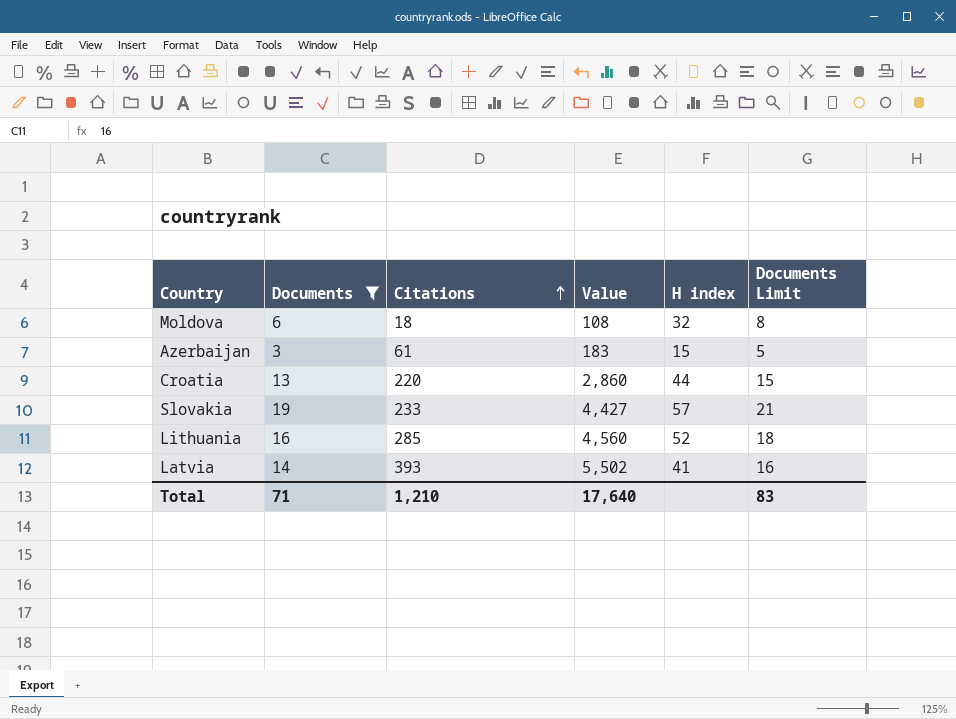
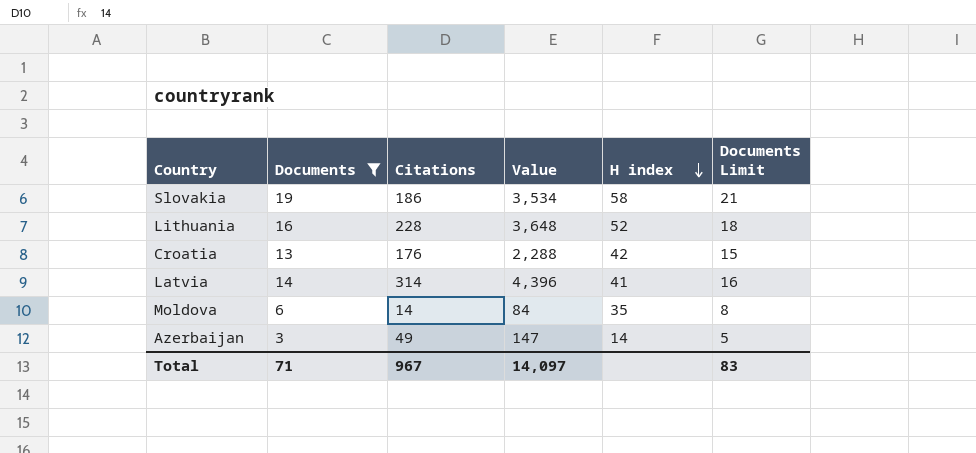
row order: Citations ascending -> H index descending
Slovakia | Citations: 233 -> 186
Slovakia | Value: 4,427 -> 3,534
Slovakia | H index: 57 -> 58
Lithuania | Citations: 285 -> 228
Lithuania | Value: 4,560 -> 3,648
Croatia | Citations: 220 -> 176
Croatia | Value: 2,860 -> 2,288
Croatia | H index: 44 -> 42
Latvia | Citations: 393 -> 314
Latvia | Value: 5,502 -> 4,396
Moldova | Citations: 18 -> 14
Moldova | Value: 108 -> 84
Moldova | H index: 32 -> 35
Azerbaijan | Citations: 61 -> 49
Azerbaijan | Value: 183 -> 147
Azerbaijan | H index: 15 -> 14
Total | Citations: 1,210 -> 967
Total | Value: 17,640 -> 14,097

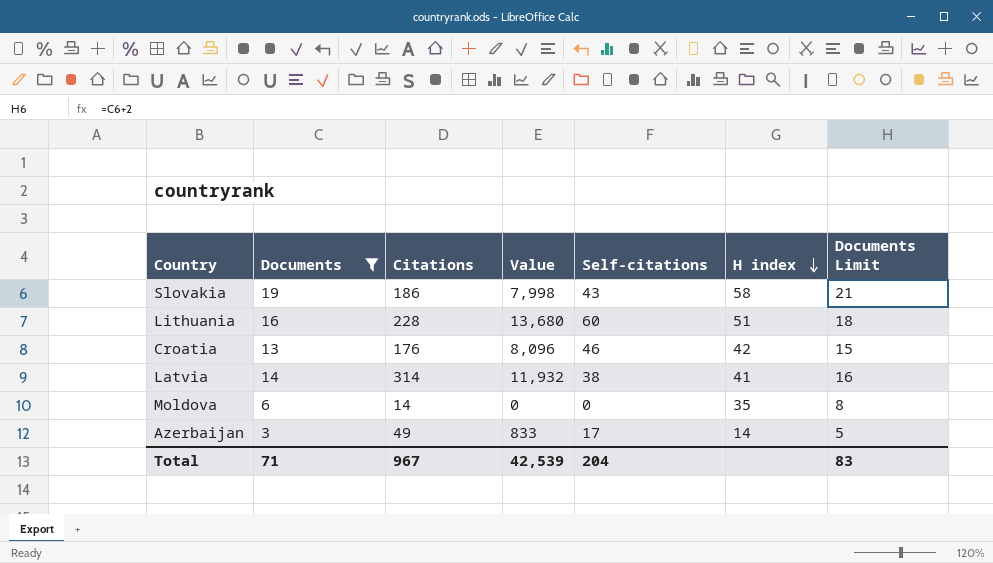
column Value | formula: [Documents] * [Citations] -> [Citations] * [Self-citations]
column Self-citations | position: none -> 5
Lithuania | H index: 52 -> 51
Total | Value: 14,097 -> 42,539

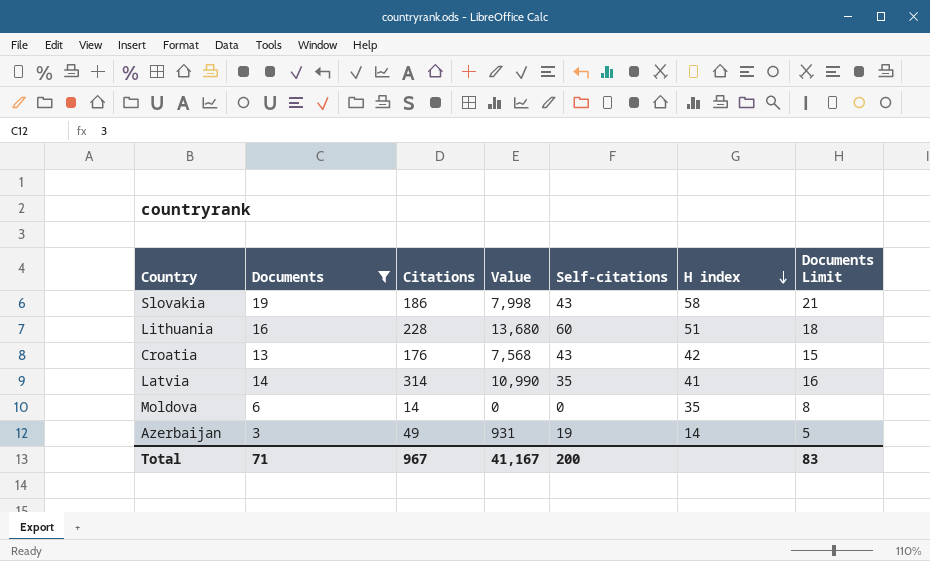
Croatia | Value: 8,096 -> 7,568
Croatia | Self-citations: 46 -> 43
Latvia | Value: 11,932 -> 10,990
Latvia | Self-citations: 38 -> 35
Azerbaijan | Value: 833 -> 931
Azerbaijan | Self-citations: 17 -> 19
Total | Value: 42,539 -> 41,167
Total | Self-citations: 204 -> 200

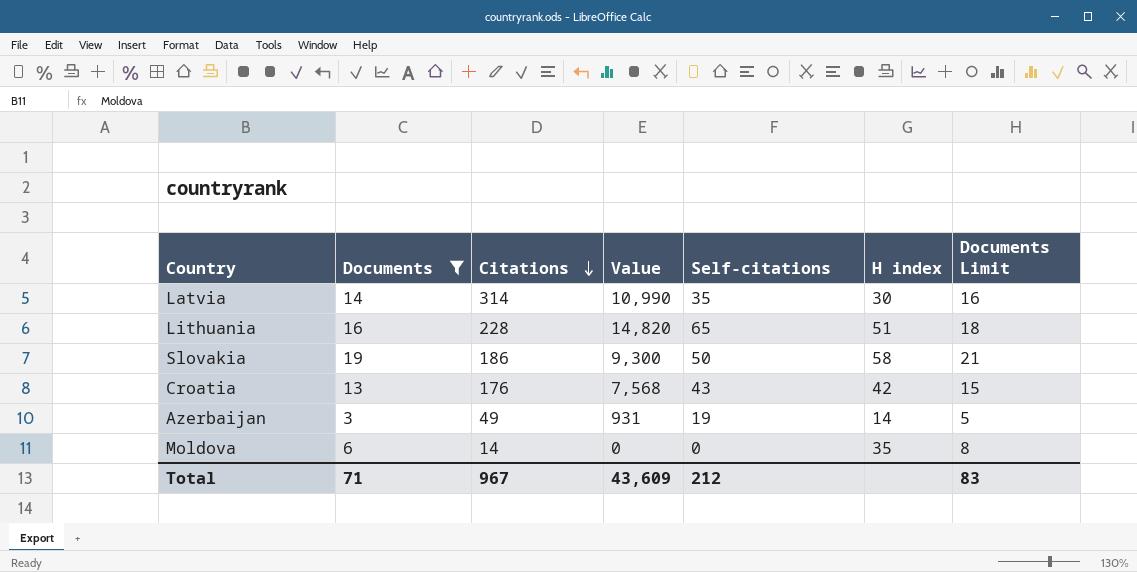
row order: H index descending -> Citations descending
Latvia | H index: 41 -> 30
Lithuania | Value: 13,680 -> 14,820
Lithuania | Self-citations: 60 -> 65
Slovakia | Value: 7,998 -> 9,300
Slovakia | Self-citations: 43 -> 50
Total | Value: 41,167 -> 43,609
Total | Self-citations: 200 -> 212

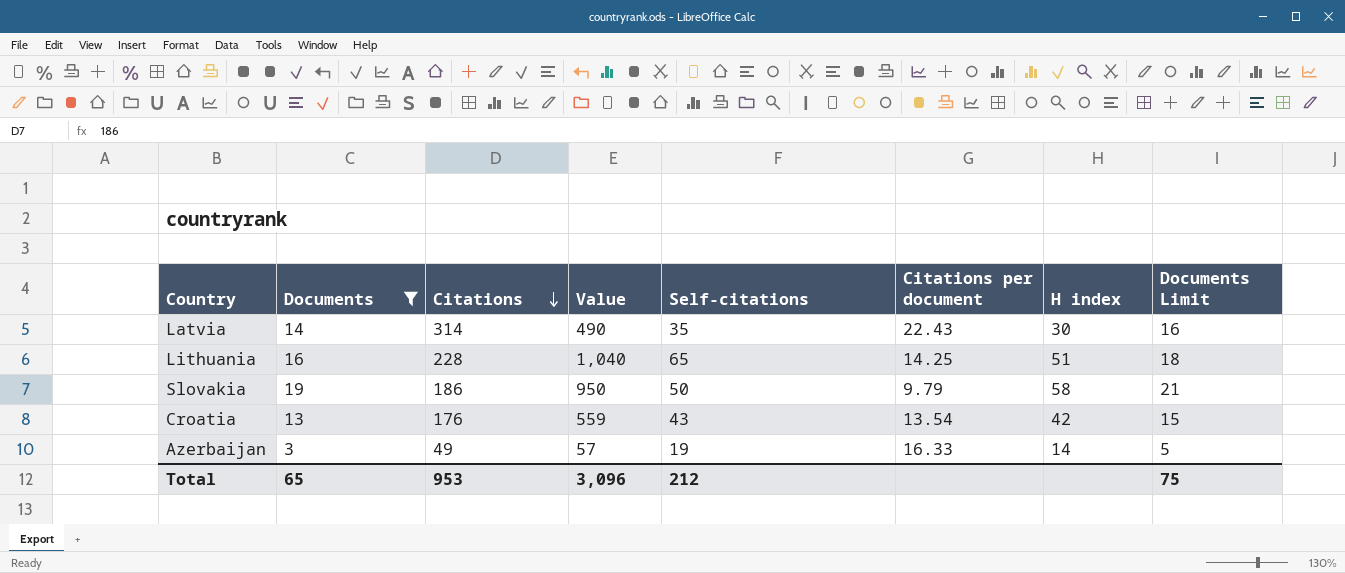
column Value | formula: [Citations] * [Self-citations] -> [Documents] * [Self-citations]
column Citations per document | formula: none -> [Citations] / [Documents]
row Moldova: 6 | 14 | 0 | 0 | 35 | 8 -> none
Total | Documents: 71 -> 65
Total | Citations: 967 -> 953
Total | Value: 43,609 -> 3,096
Total | Documents Limit: 83 -> 75

